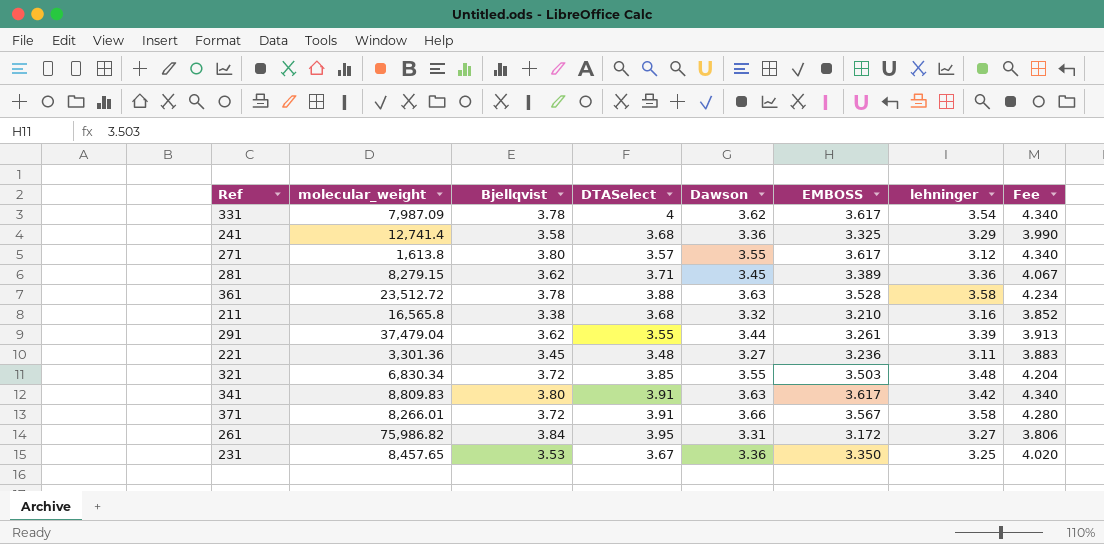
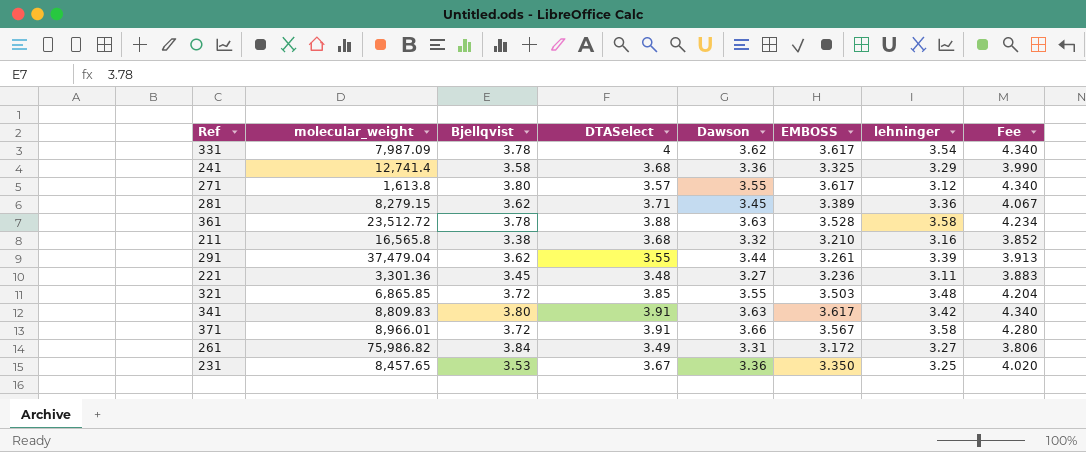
321 | molecular_weight: 6,830.34 -> 6,865.85
371 | molecular_weight: 8,266.01 -> 8,966.01
261 | DTASelect: 3.95 -> 3.49

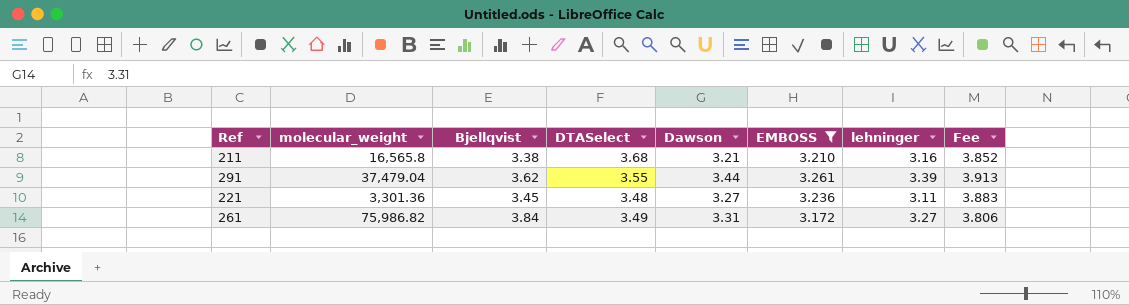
filter: none -> EMBOSS <= 3.261
211 | Dawson: 3.32 -> 3.21

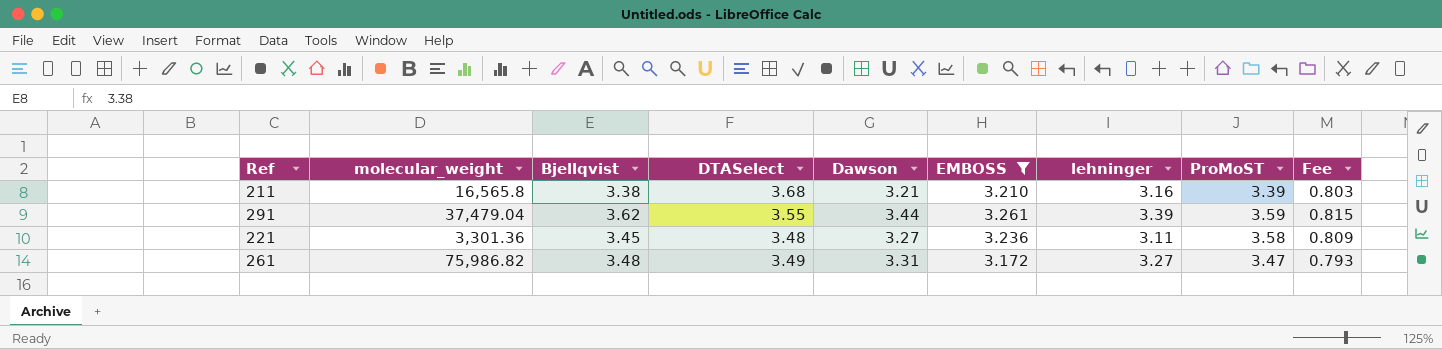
column ProMoST | position: none -> 8
column Fee | formula: [EMBOSS] * 1.2 -> [EMBOSS] * 0.25
261 | Bjellqvist: 3.84 -> 3.48

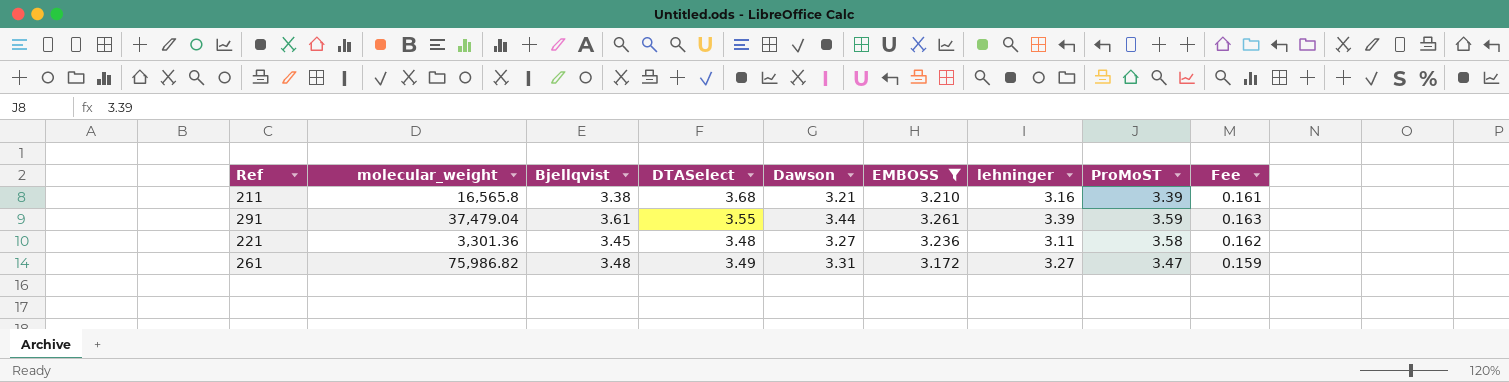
column Fee | formula: [EMBOSS] * 0.25 -> [EMBOSS] * 0.05
291 | Bjellqvist: 3.62 -> 3.61

